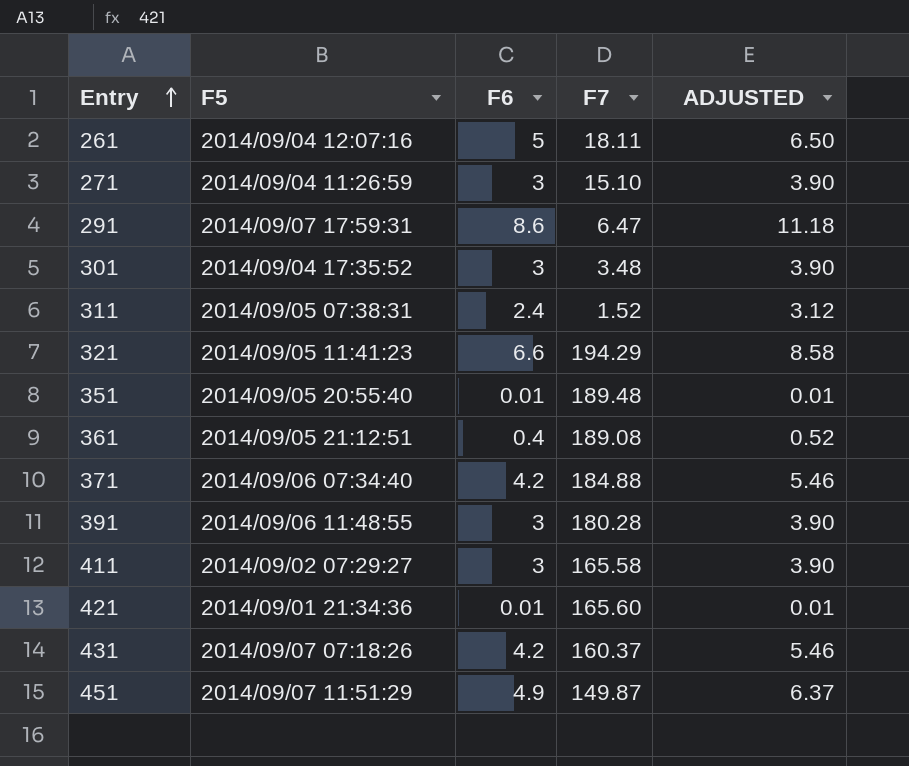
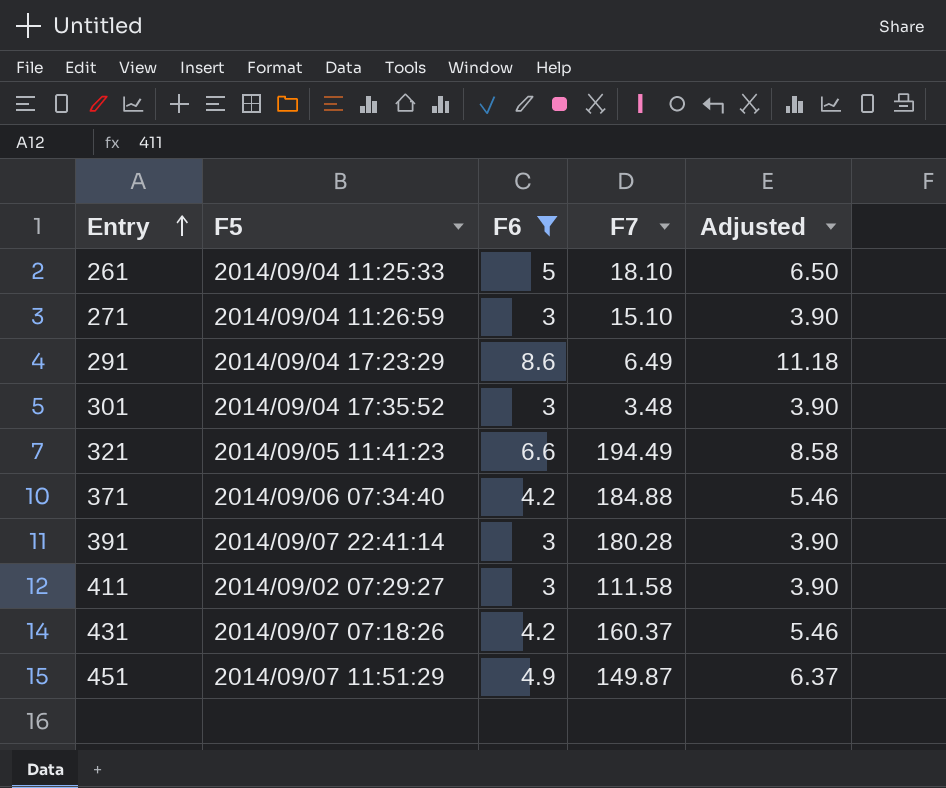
filter: none -> F6 >= 3
column name: ADJUSTED -> Adjusted
261 | F5: 2014/09/04 12:07:16 -> 2014/09/04 11:25:33
261 | F7: 18.11 -> 18.10
291 | F5: 2014/09/07 17:59:31 -> 2014/09/04 17:23:29
291 | F7: 6.47 -> 6.49
321 | F7: 194.29 -> 194.49
391 | F5: 2014/09/06 11:48:55 -> 2014/09/07 22:41:14
411 | F7: 165.58 -> 111.58

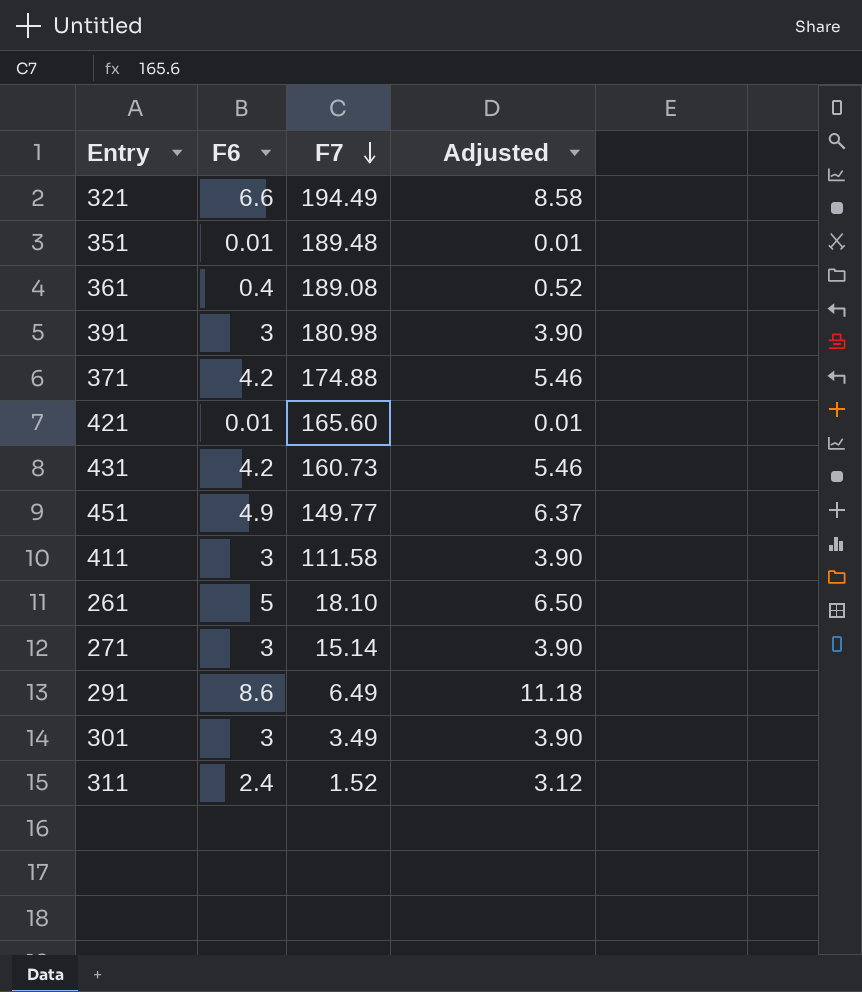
filter: F6 >= 3 -> none
row order: Entry ascending -> F7 descending
column F5 | position: 2 -> none
391 | F7: 180.28 -> 180.98
371 | F7: 184.88 -> 174.88
431 | F7: 160.37 -> 160.73
451 | F7: 149.87 -> 149.77
271 | F7: 15.10 -> 15.14
301 | F7: 3.48 -> 3.49

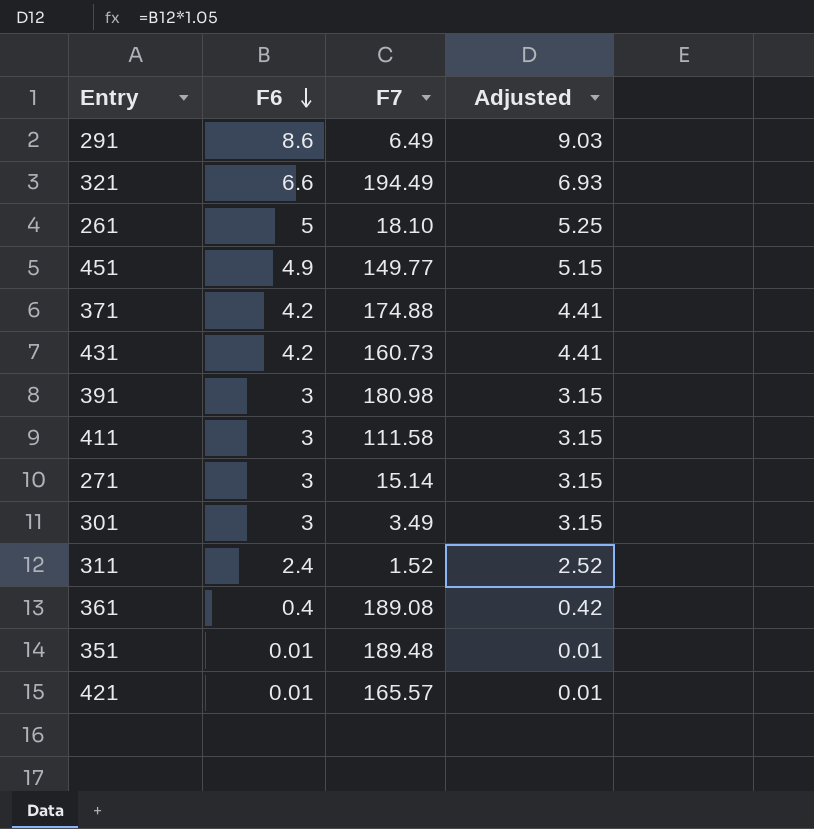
row order: F7 descending -> F6 descending
column Adjusted | formula: [F6] * 1.3 -> [F6] * 1.05
421 | F7: 165.60 -> 165.57

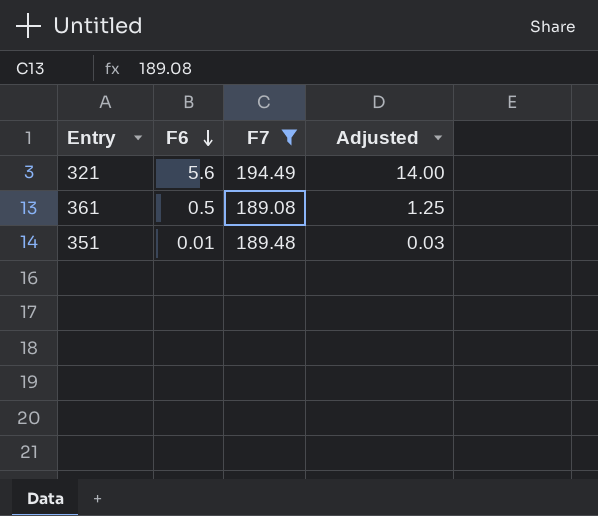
filter: none -> F7 >= 189.08
column Adjusted | formula: [F6] * 1.05 -> [F6] * 2.5
321 | F6: 6.6 -> 5.6
361 | F6: 0.4 -> 0.5

